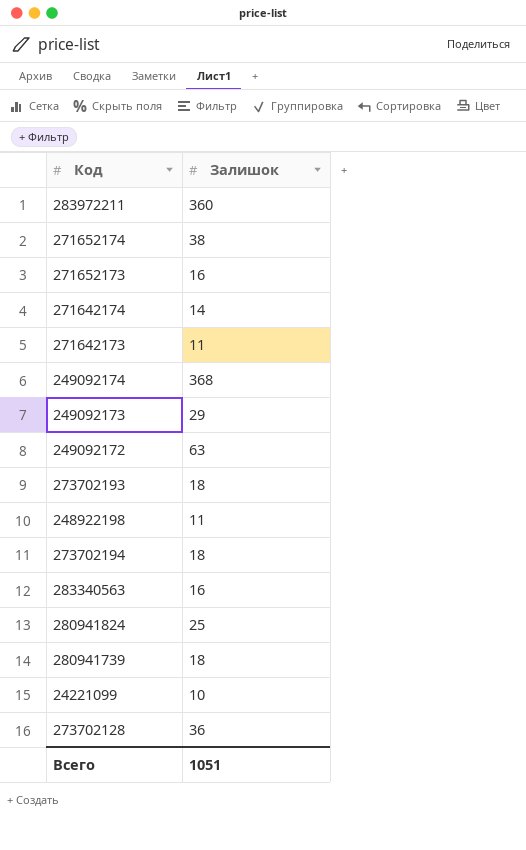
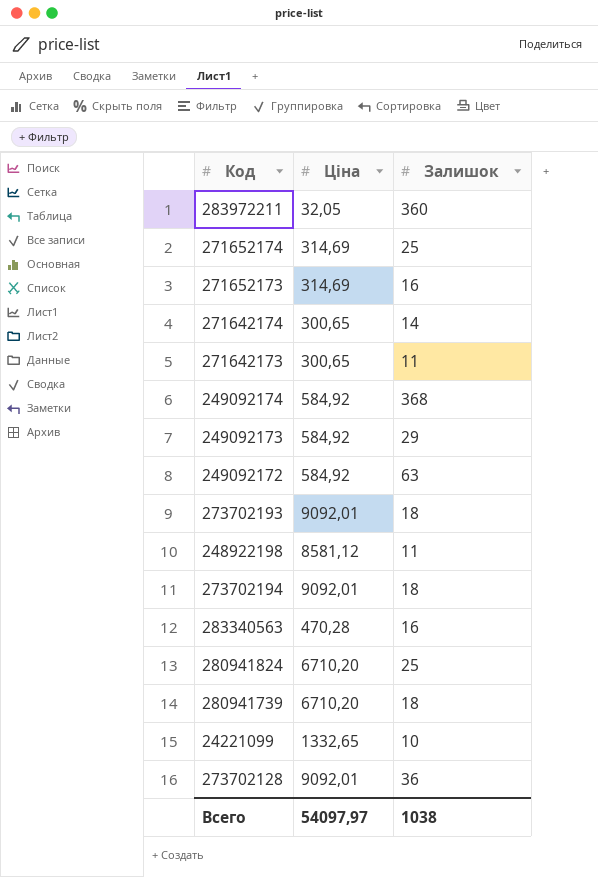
column Ціна | position: none -> 2
271652174 | Залишок: 38 -> 25
Всего | Залишок: 1051 -> 1038

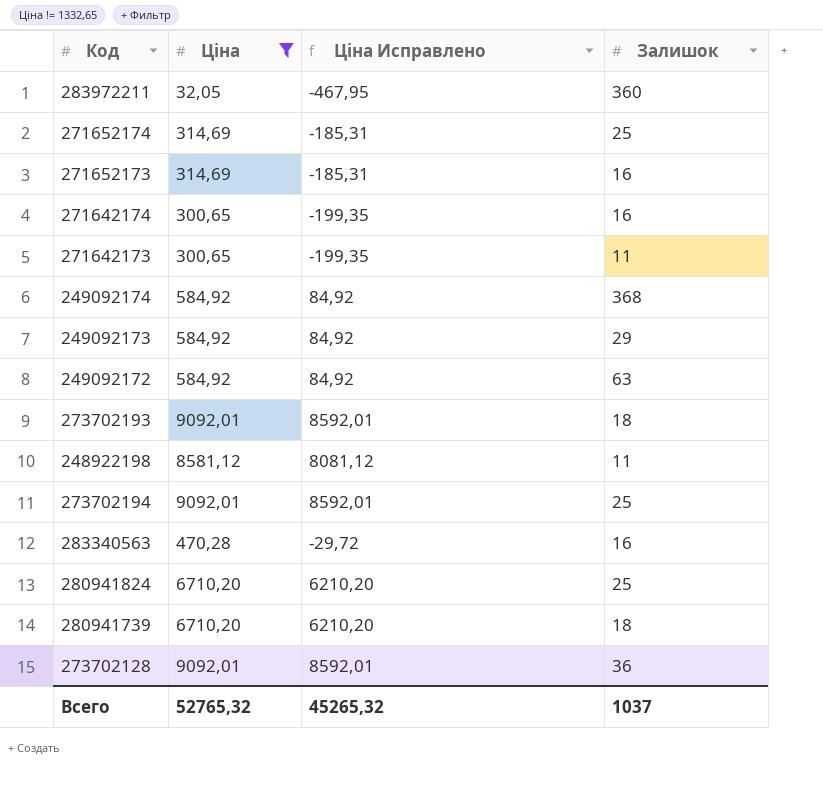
filter: none -> Ціна != 1332,65
column Ціна Исправлено | formula: none -> [Ціна] - 500
271642174 | Залишок: 14 -> 16
273702194 | Залишок: 18 -> 25
Всего | Ціна: 54097,97 -> 52765,32
Всего | Залишок: 1038 -> 1037

